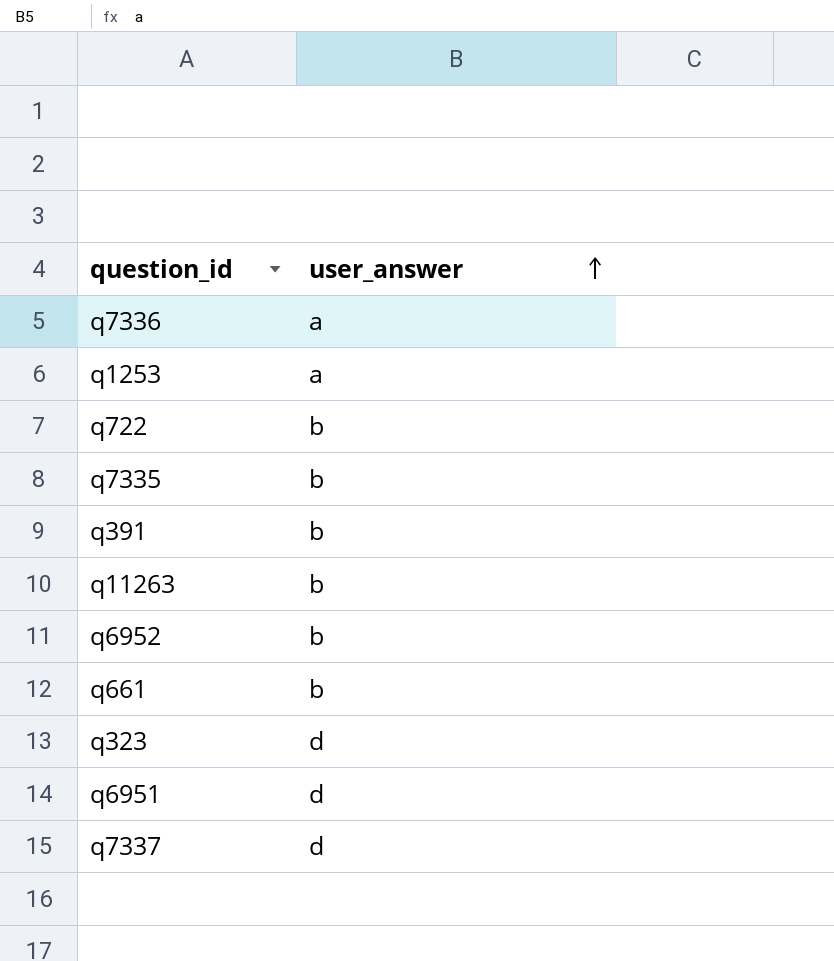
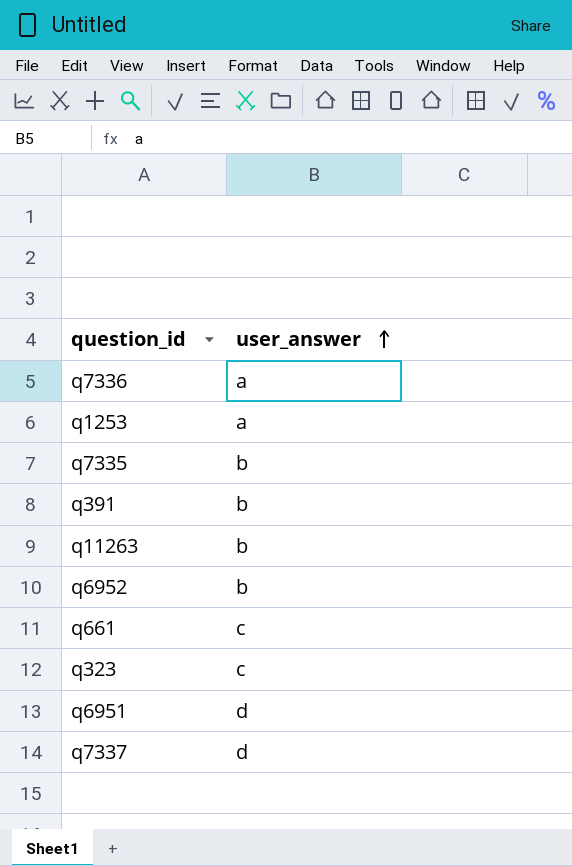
row q722: b -> none
q661 | user_answer: b -> c
q323 | user_answer: d -> c

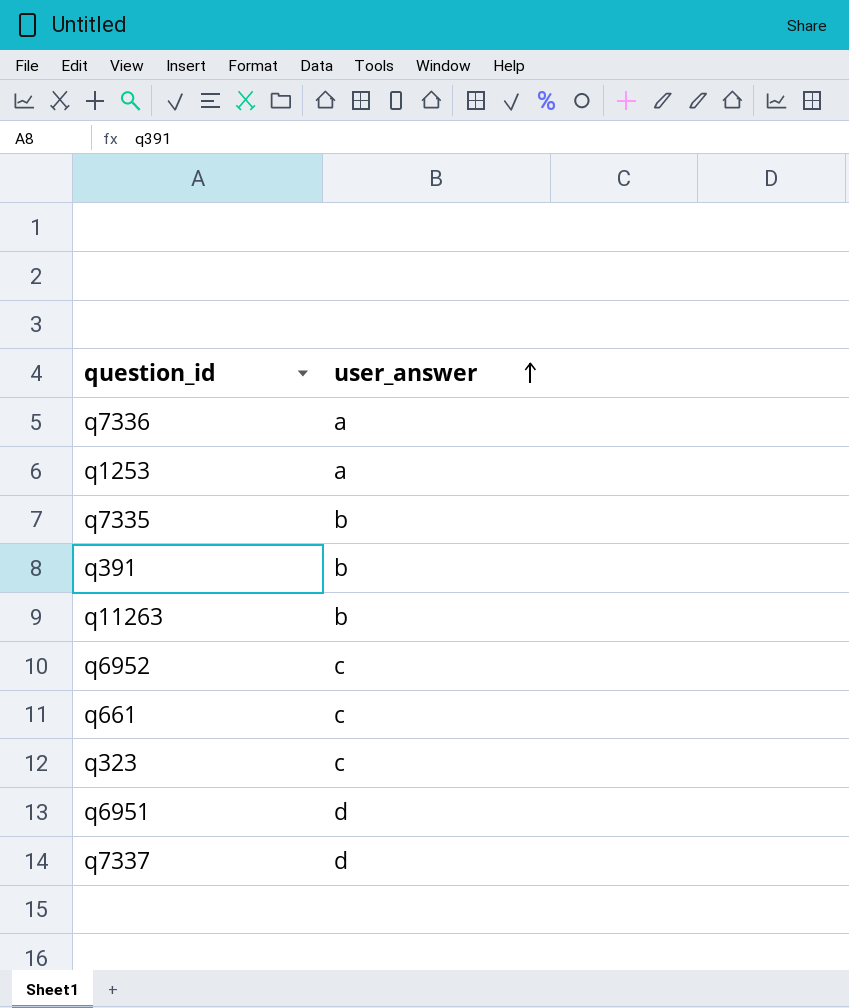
q6952 | user_answer: b -> c

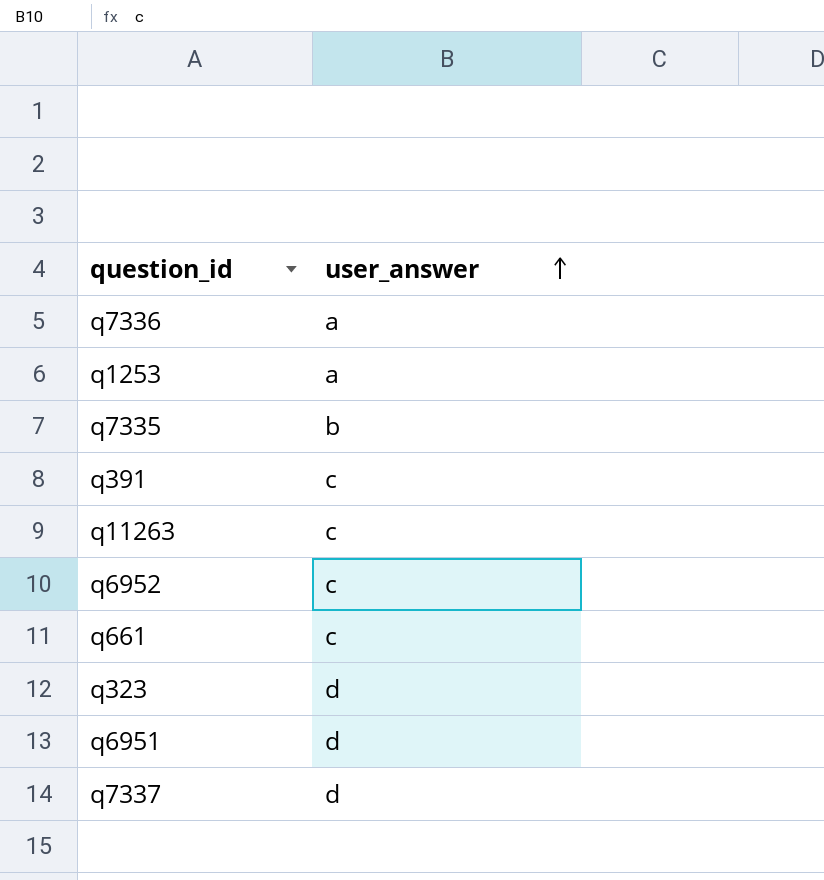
q391 | user_answer: b -> c
q11263 | user_answer: b -> c
q323 | user_answer: c -> d

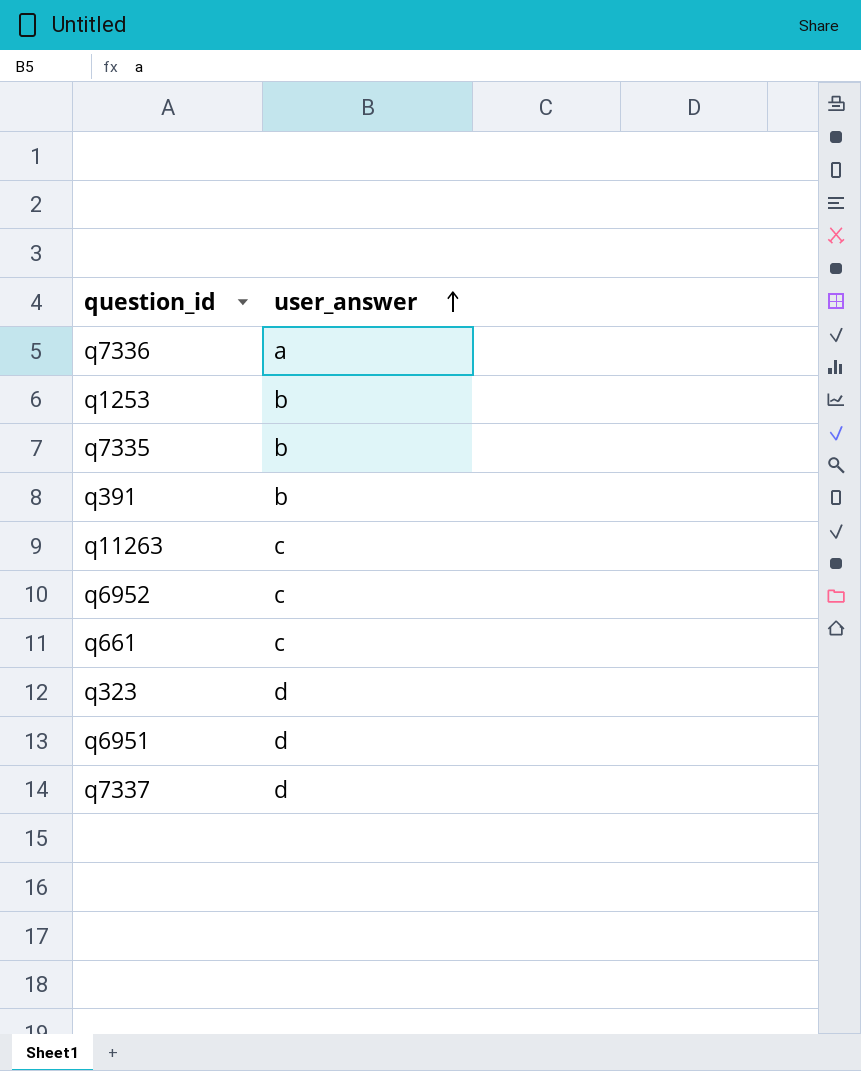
q1253 | user_answer: a -> b
q391 | user_answer: c -> b

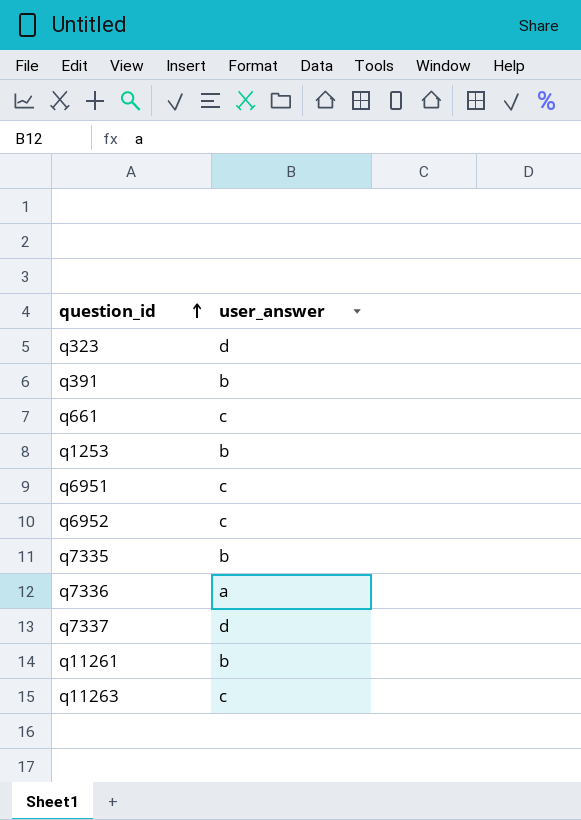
row order: user_answer ascending -> question_id ascending
q6951 | user_answer: d -> c
row q11261: none -> b

